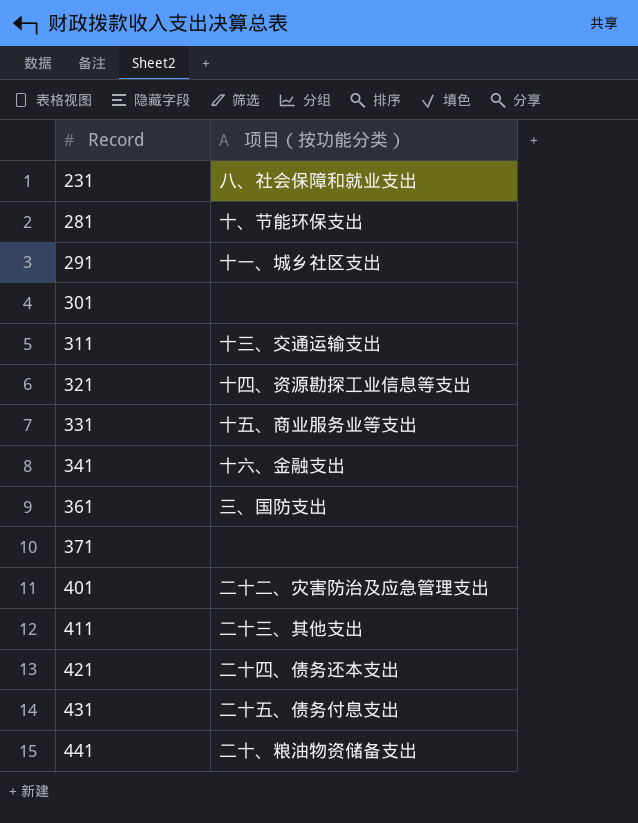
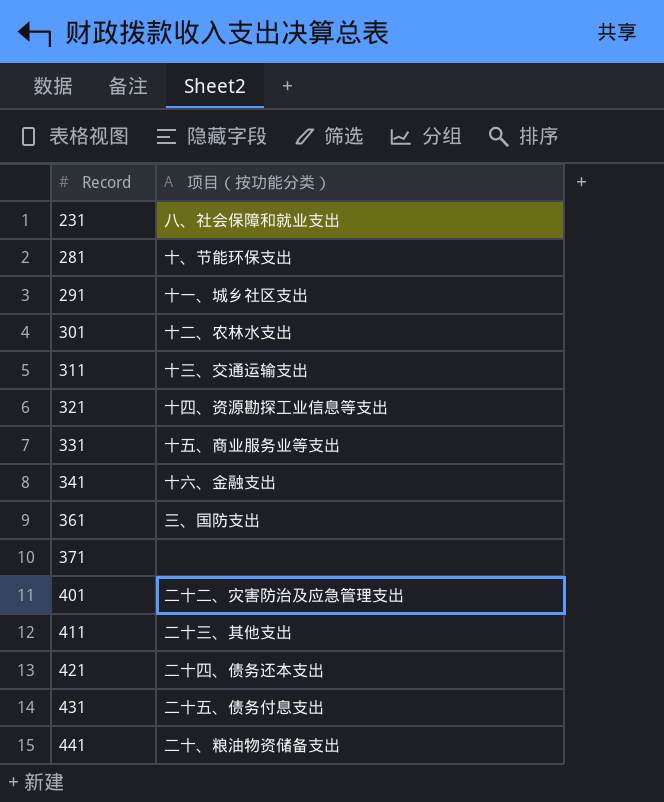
301 | 项目（按功能分类）: none -> 十二、农林水支出

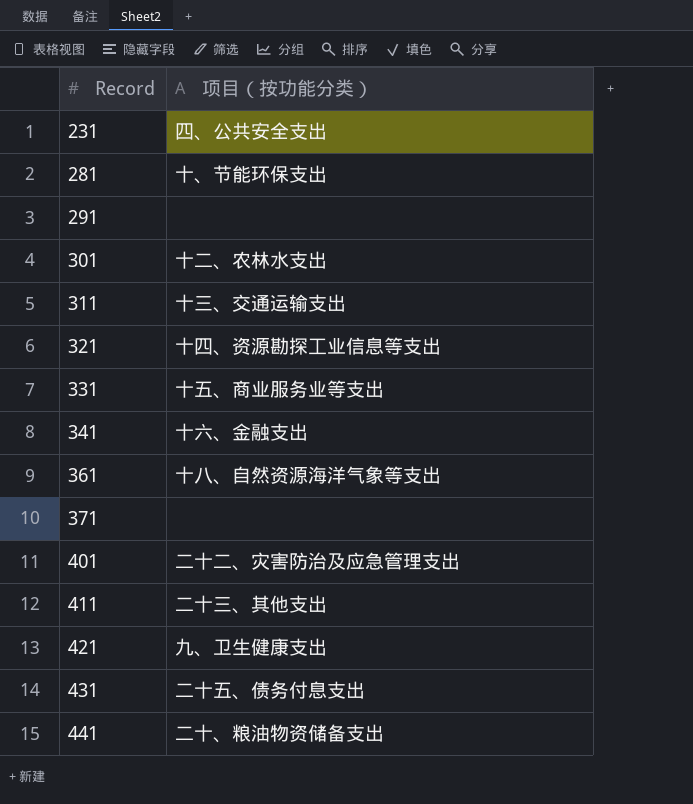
231 | 项目（按功能分类）: 八、社会保障和就业支出 -> 四、公共安全支出
291 | 项目（按功能分类）: 十一、城乡社区支出 -> none
361 | 项目（按功能分类）: 三、国防支出 -> 十八、自然资源海洋气象等支出
421 | 项目（按功能分类）: 二十四、债务还本支出 -> 九、卫生健康支出

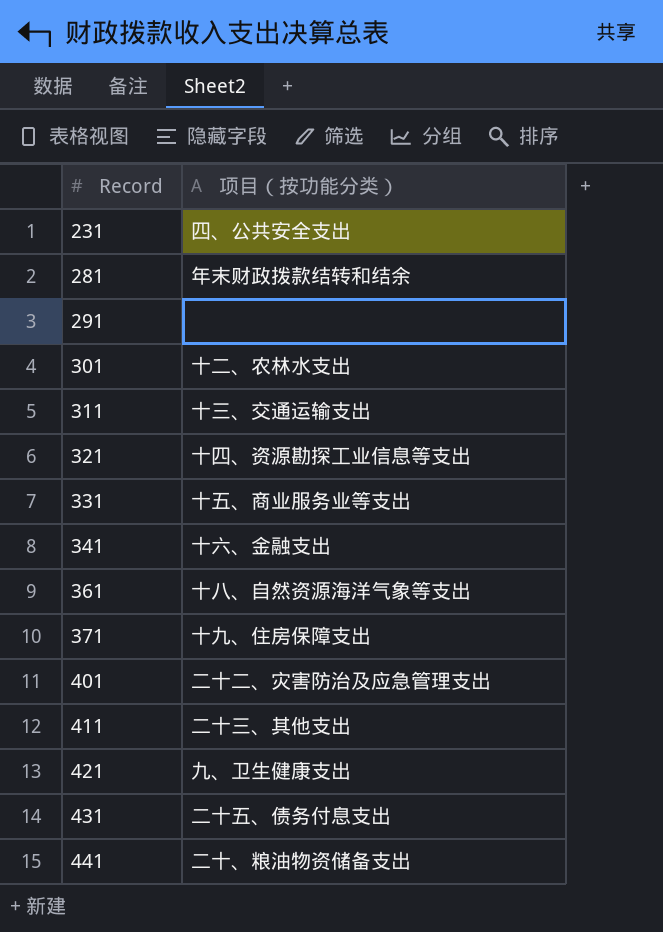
281 | 项目（按功能分类）: 十、节能环保支出 -> 年末财政拨款结转和结余
371 | 项目（按功能分类）: none -> 十九、住房保障支出

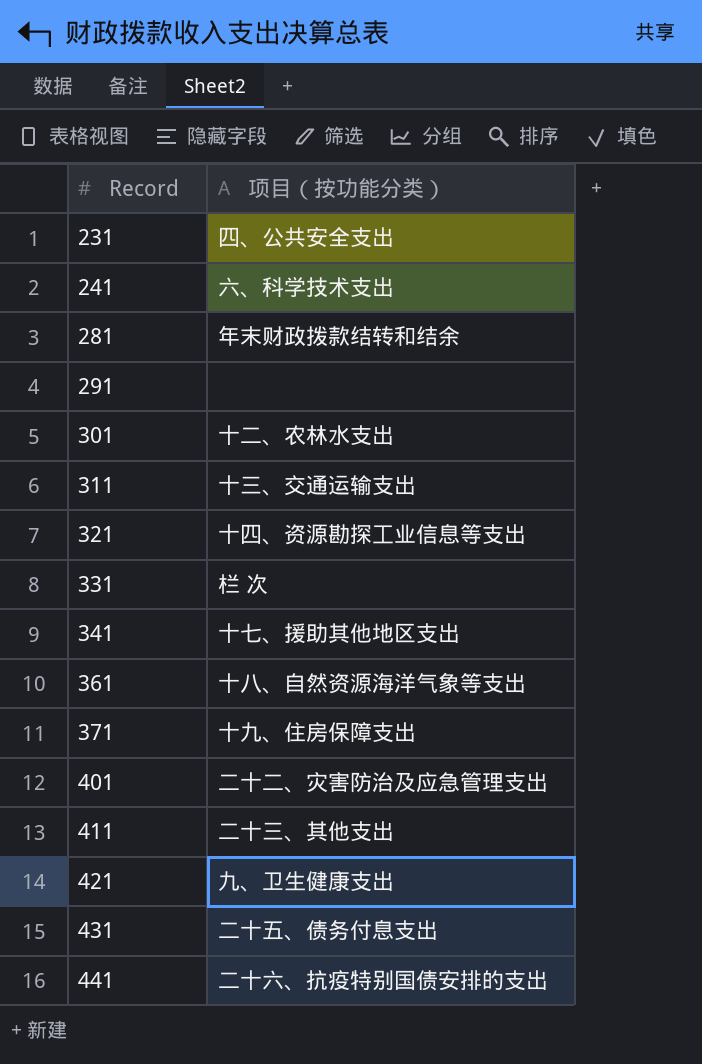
row 241: none -> 六、科学技术支出
331 | 项目（按功能分类）: 十五、商业服务业等支出 -> 栏 次
341 | 项目（按功能分类）: 十六、金融支出 -> 十七、援助其他地区支出
441 | 项目（按功能分类）: 二十、粮油物资储备支出 -> 二十六、抗疫特别国债安排的支出

